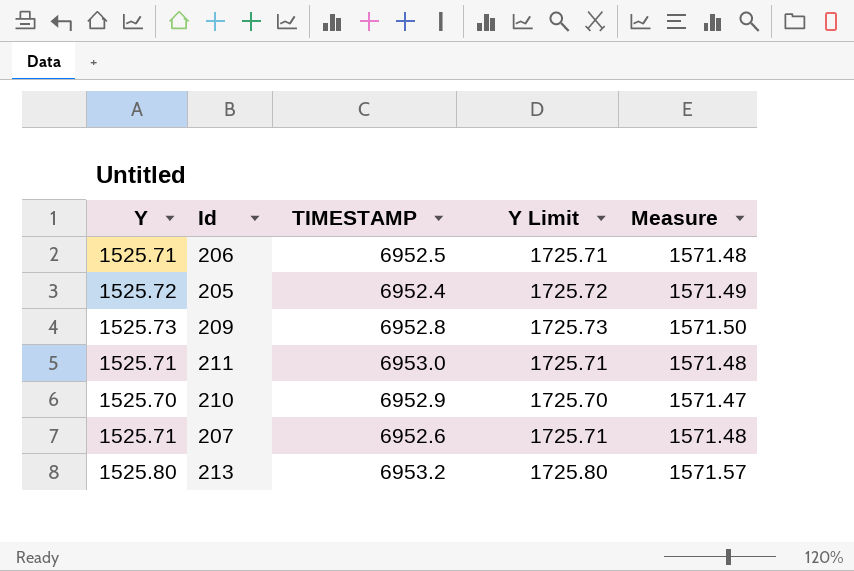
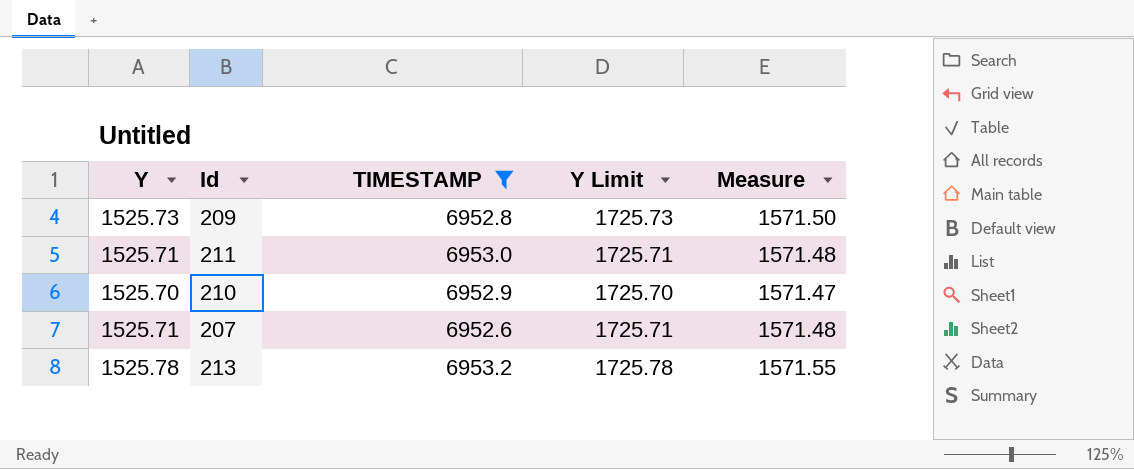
filter: none -> TIMESTAMP >= 6952.6
213 | Y: 1525.80 -> 1525.78
213 | Y Limit: 1725.80 -> 1725.78
213 | Measure: 1571.57 -> 1571.55

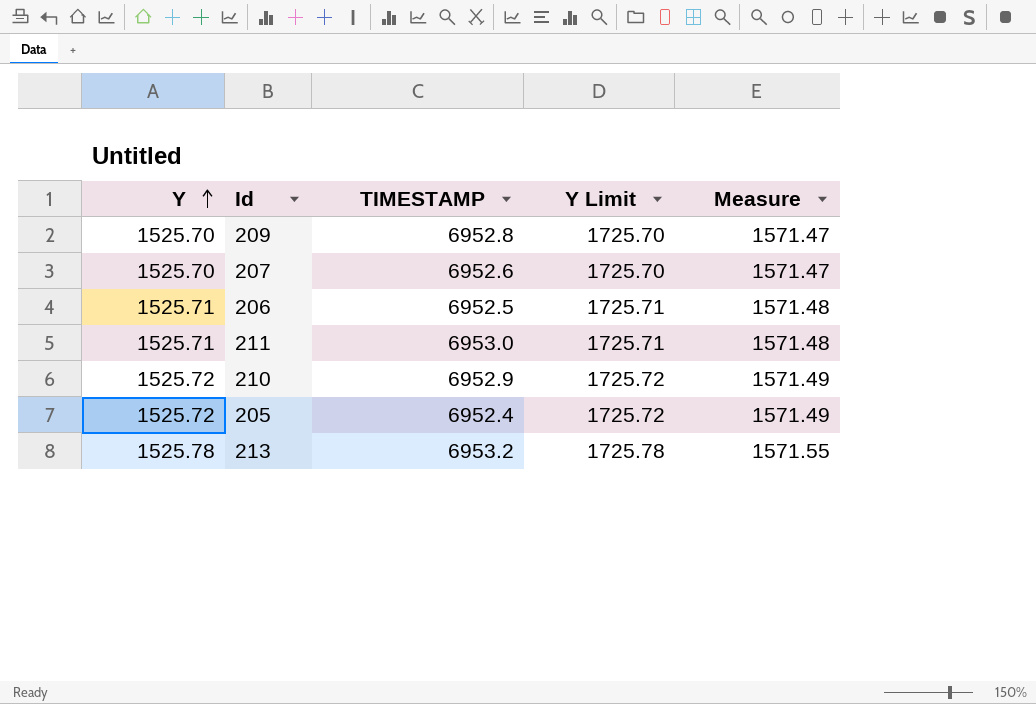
filter: TIMESTAMP >= 6952.6 -> none
row order: none -> Y ascending
209 | Y: 1525.73 -> 1525.70
209 | Y Limit: 1725.73 -> 1725.70
209 | Measure: 1571.50 -> 1571.47
207 | Y: 1525.71 -> 1525.70
207 | Y Limit: 1725.71 -> 1725.70
207 | Measure: 1571.48 -> 1571.47
210 | Y: 1525.70 -> 1525.72
210 | Y Limit: 1725.70 -> 1725.72
210 | Measure: 1571.47 -> 1571.49

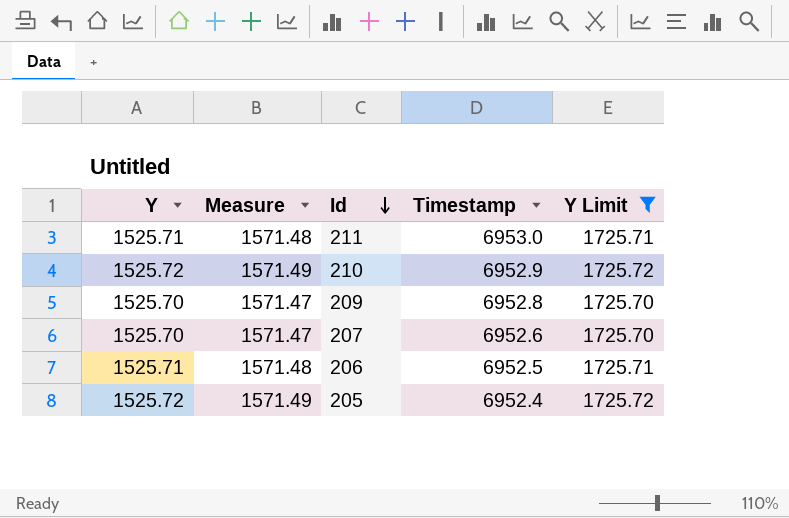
filter: none -> Y Limit != 1725.78
row order: Y ascending -> Id descending
column Measure | position: 5 -> 2
column name: TIMESTAMP -> Timestamp

